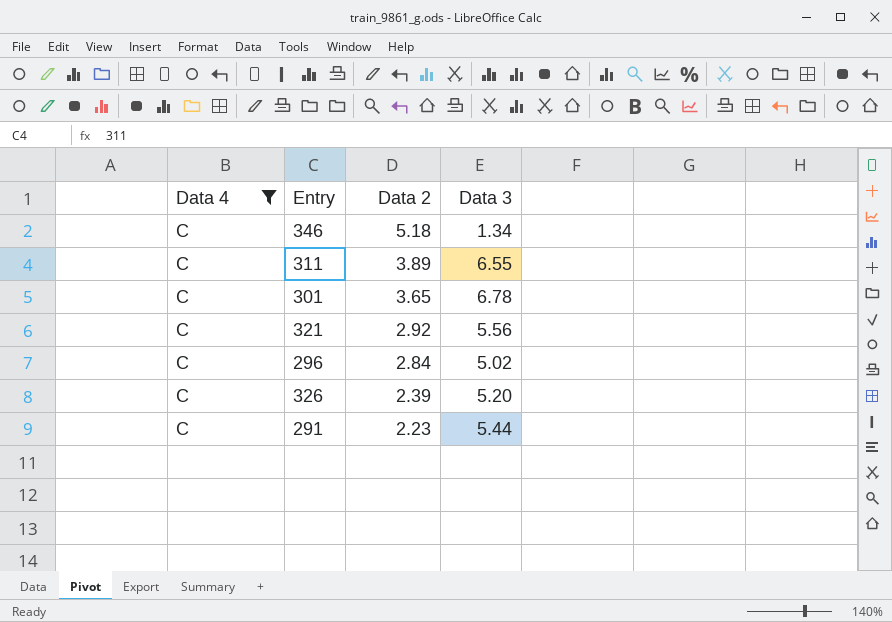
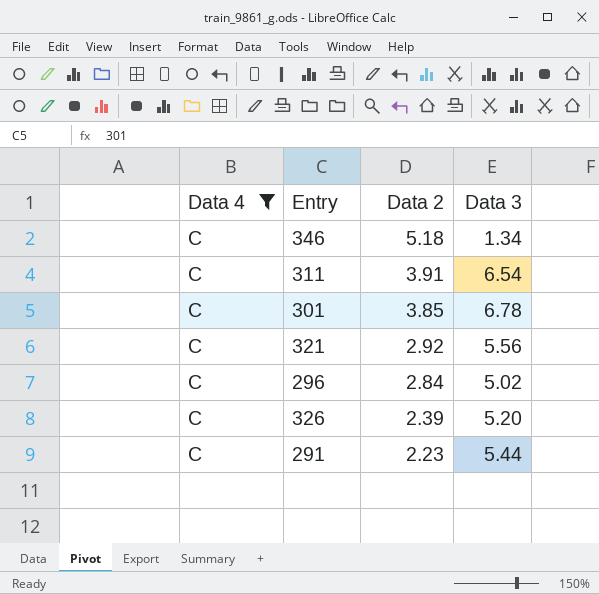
311 | Data 2: 3.89 -> 3.91
311 | Data 3: 6.55 -> 6.54
301 | Data 2: 3.65 -> 3.85

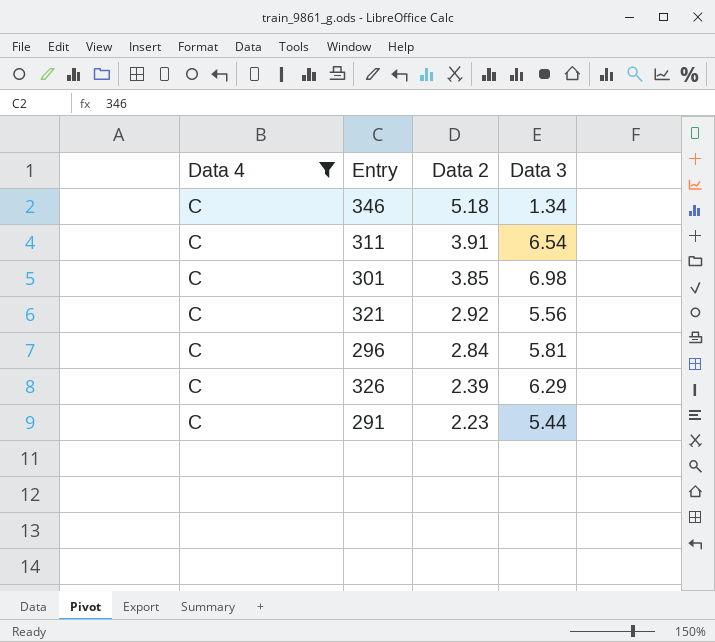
301 | Data 3: 6.78 -> 6.98
296 | Data 3: 5.02 -> 5.81
326 | Data 3: 5.20 -> 6.29

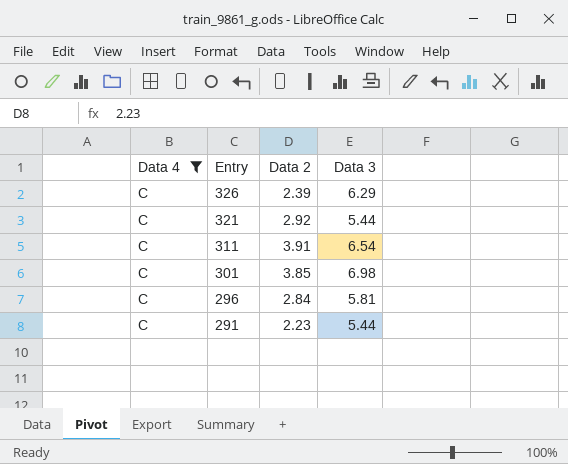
row order: Data 2 descending -> Entry descending
row 346: C | 5.18 | 1.34 -> none
321 | Data 3: 5.56 -> 5.44

